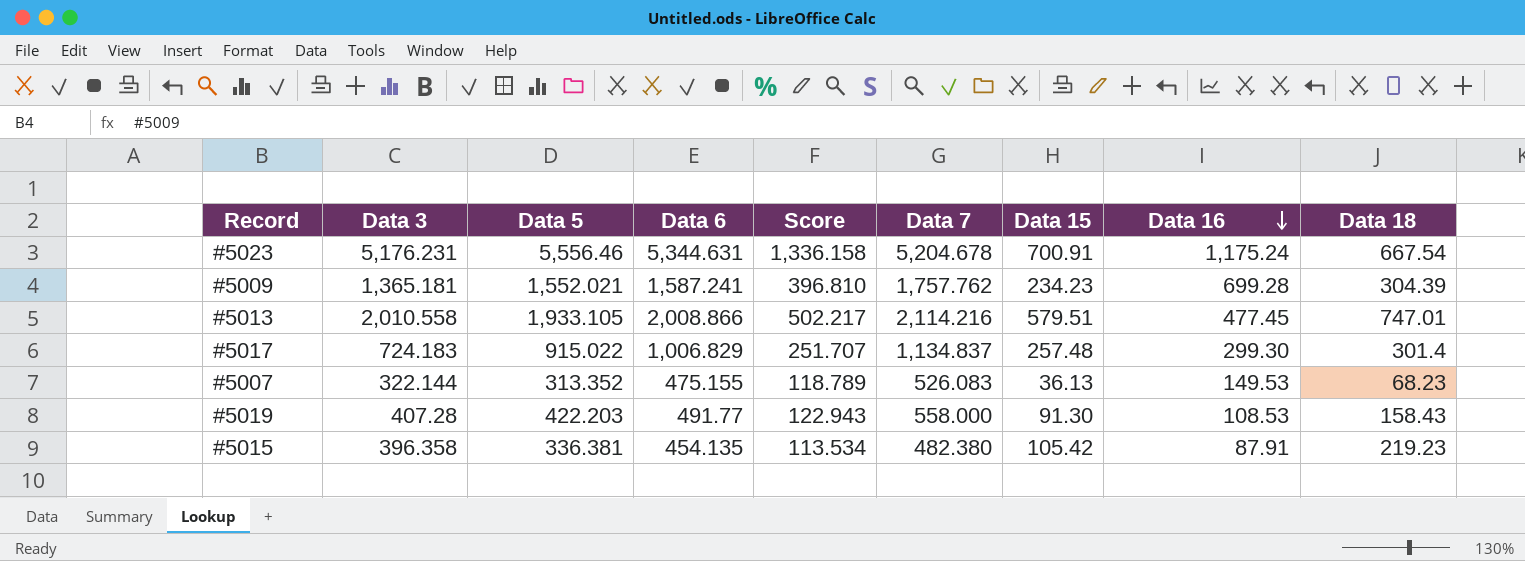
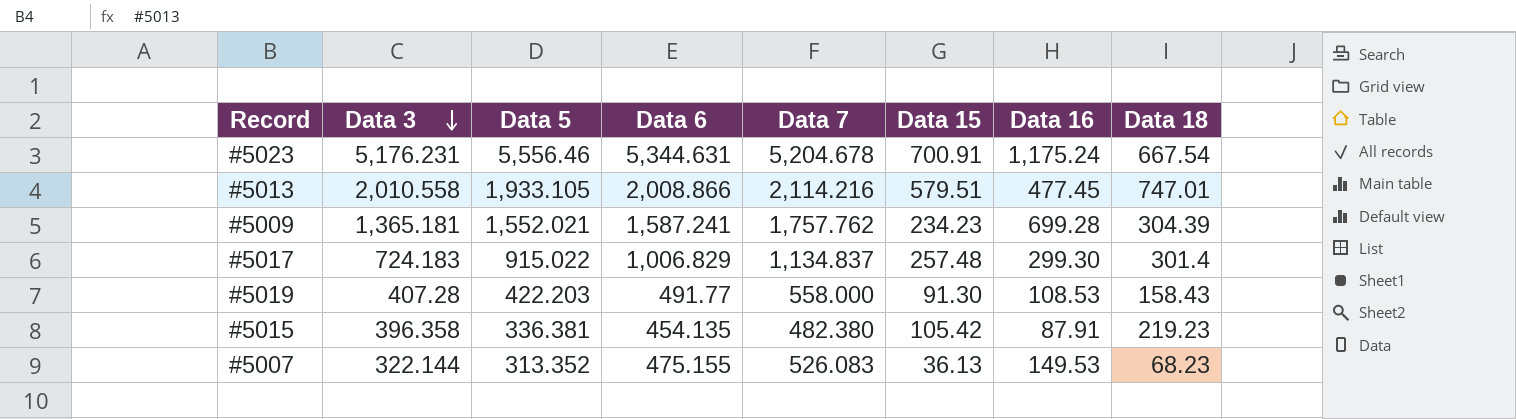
row order: Data 16 descending -> Data 3 descending
column Score | formula: [Data 6] * 0.25 -> none

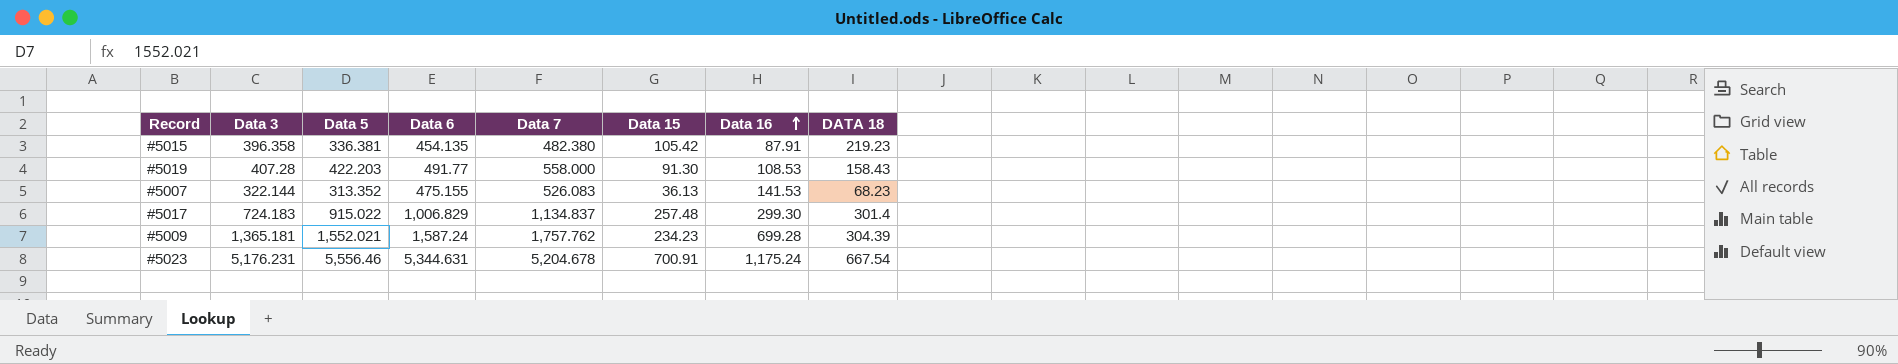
row order: Data 3 descending -> Data 16 ascending
column name: Data 18 -> DATA 18
row #5013: 2,010.558 | 1,933.105 | 2,008.866 | 2,114.216 | 579.51 | 477.45 | 747.01 -> none
#5007 | Data 16: 149.53 -> 141.53
#5009 | Data 6: 1,587.241 -> 1,587.24

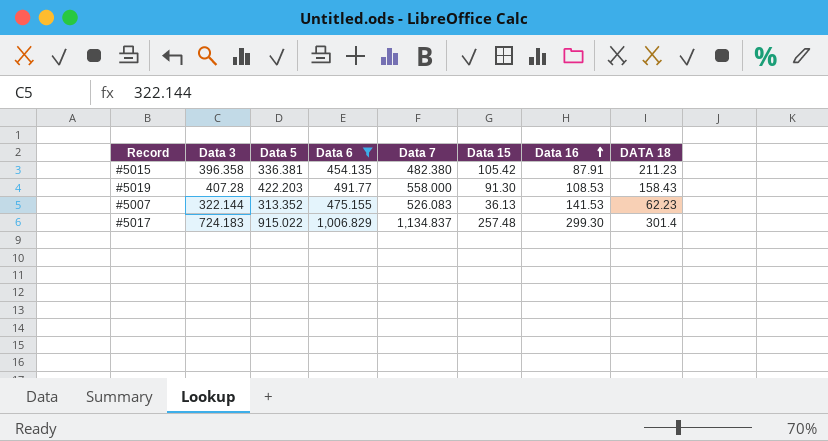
filter: none -> Data 6 <= 1,006.829
#5015 | DATA 18: 219.23 -> 211.23
#5007 | DATA 18: 68.23 -> 62.23

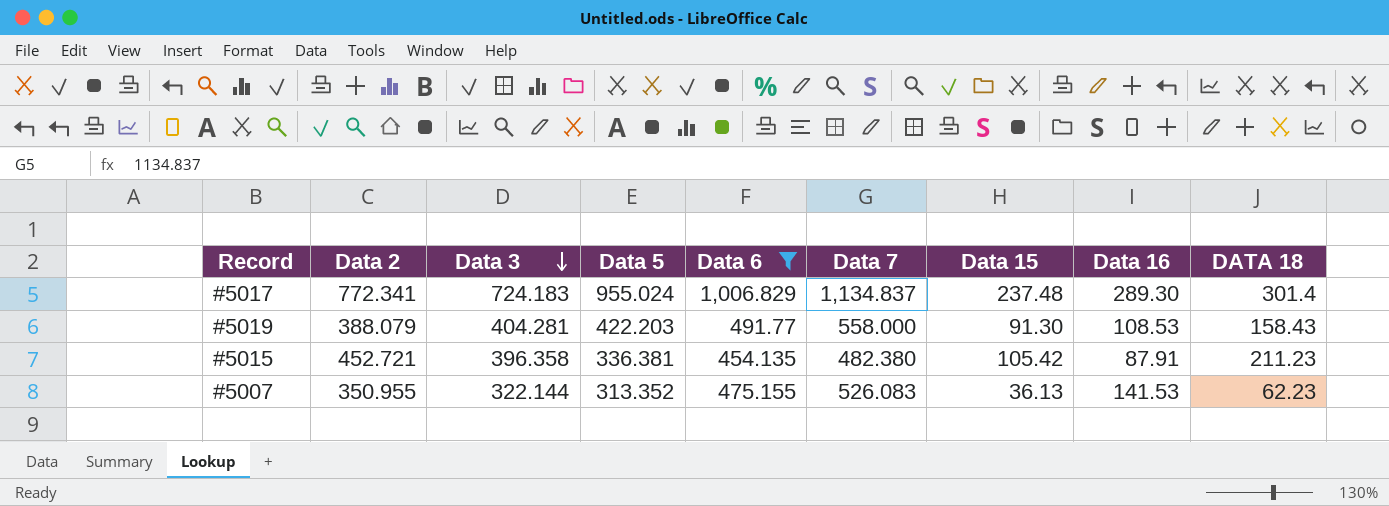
row order: Data 16 ascending -> Data 3 descending
column Data 2 | position: none -> 2
#5017 | Data 5: 915.022 -> 955.024
#5017 | Data 15: 257.48 -> 237.48
#5017 | Data 16: 299.30 -> 289.30
#5019 | Data 3: 407.28 -> 404.281

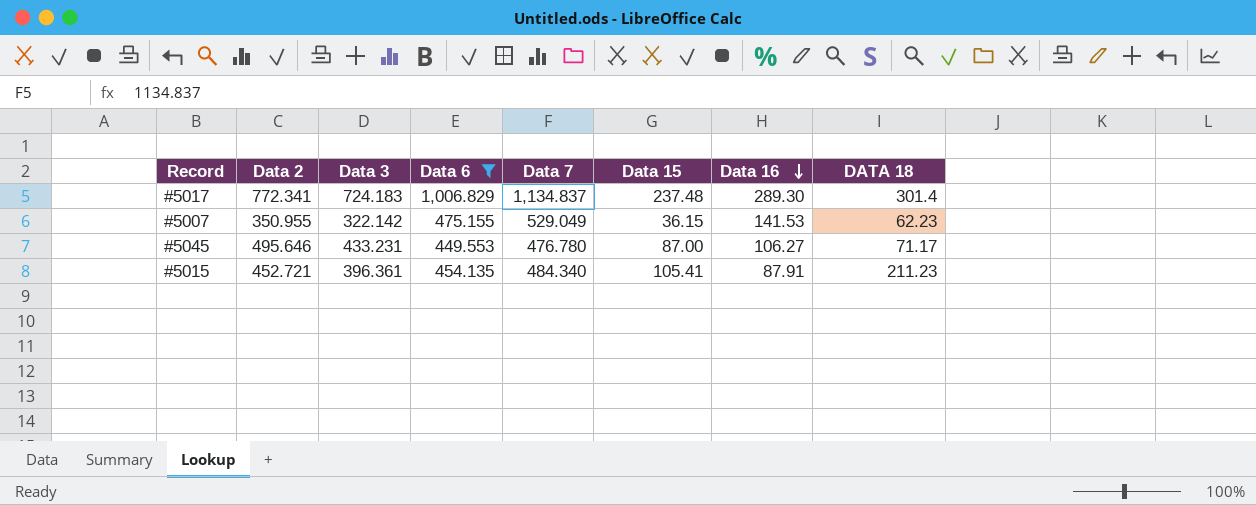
row order: Data 3 descending -> Data 16 descending
column Data 5 | position: 4 -> none
row #5019: 388.079 | 404.281 | 422.203 | 491.77 | 558.000 | 91.30 | 108.53 | 158.43 -> none
#5007 | Data 3: 322.144 -> 322.142
#5007 | Data 7: 526.083 -> 529.049
#5007 | Data 15: 36.13 -> 36.15
row #5045: none -> 495.646 | 433.231 | 449.553 | 476.780 | 87.00 | 106.27 | 71.17
#5015 | Data 3: 396.358 -> 396.361
#5015 | Data 7: 482.380 -> 484.340
#5015 | Data 15: 105.42 -> 105.41

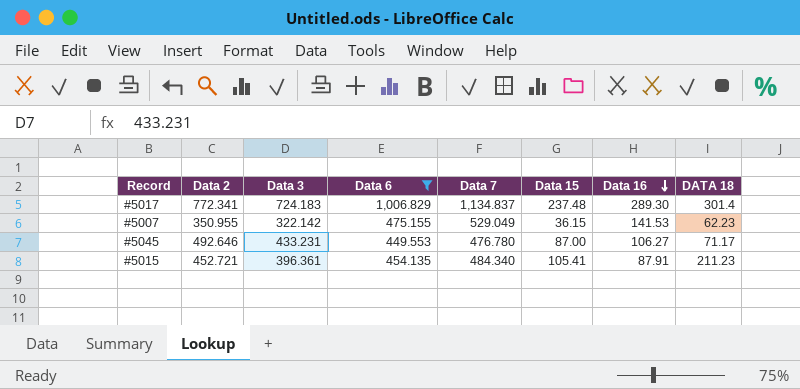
#5045 | Data 2: 495.646 -> 492.646

